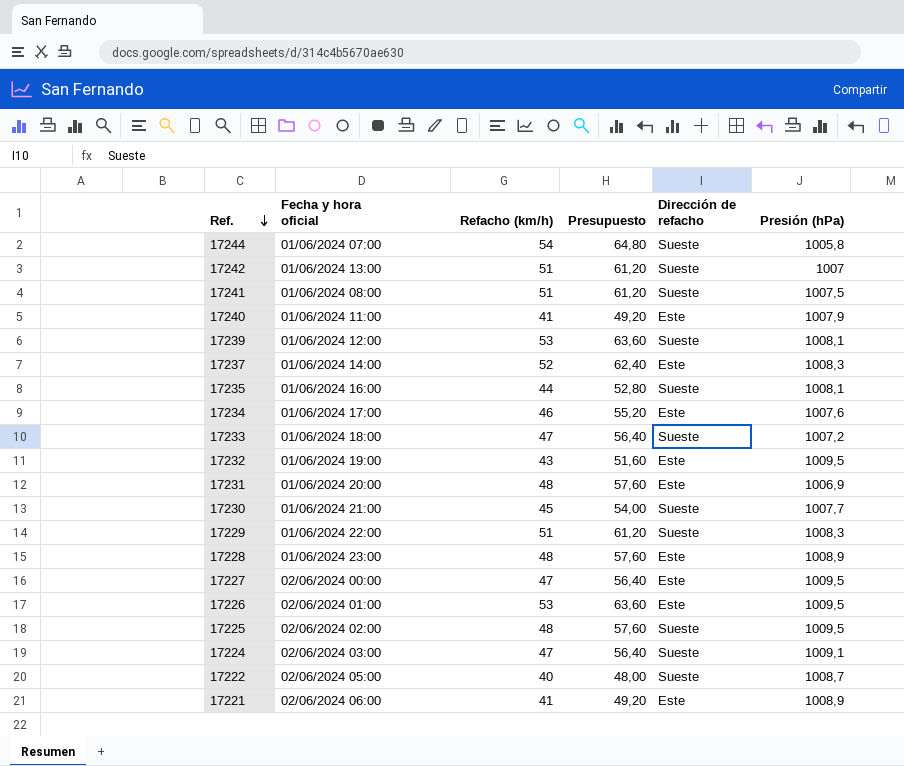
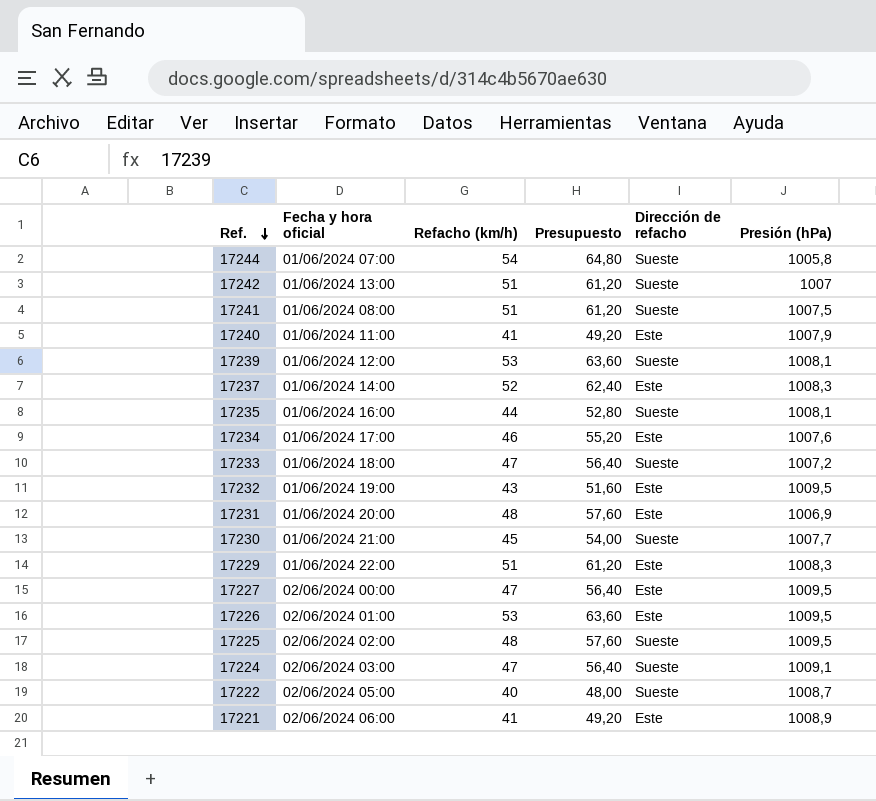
row 17228: 01/06/2024 23:00 | 48 | 57,60 | Este | 1008,9 -> none
17229 | Dirección de refacho: Sueste -> Este

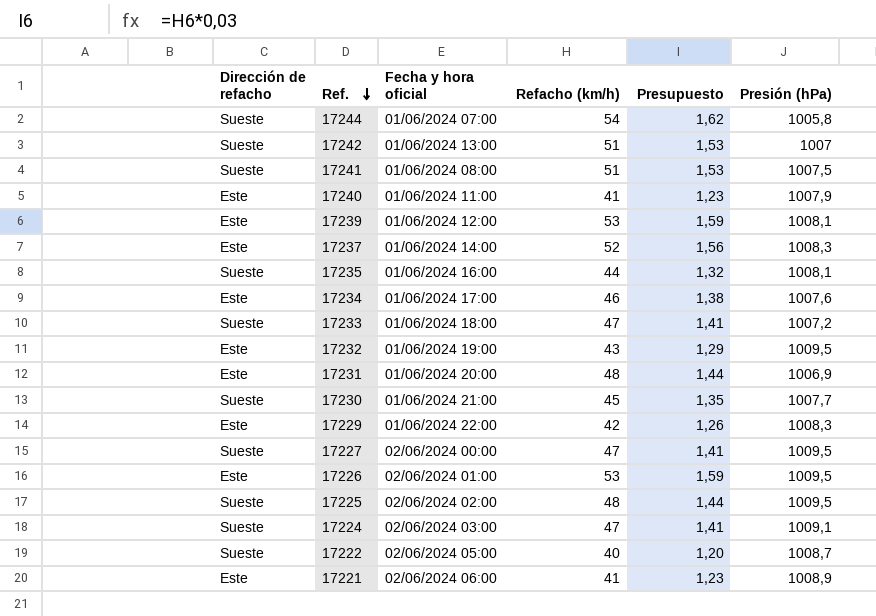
column Dirección de refacho | position: 5 -> 1
column Presupuesto | formula: [Refacho (km/h)] * 1,2 -> [Refacho (km/h)] * 0,03
17239 | Dirección de refacho: Sueste -> Este
17229 | Refacho (km/h): 51 -> 42
17227 | Dirección de refacho: Este -> Sueste

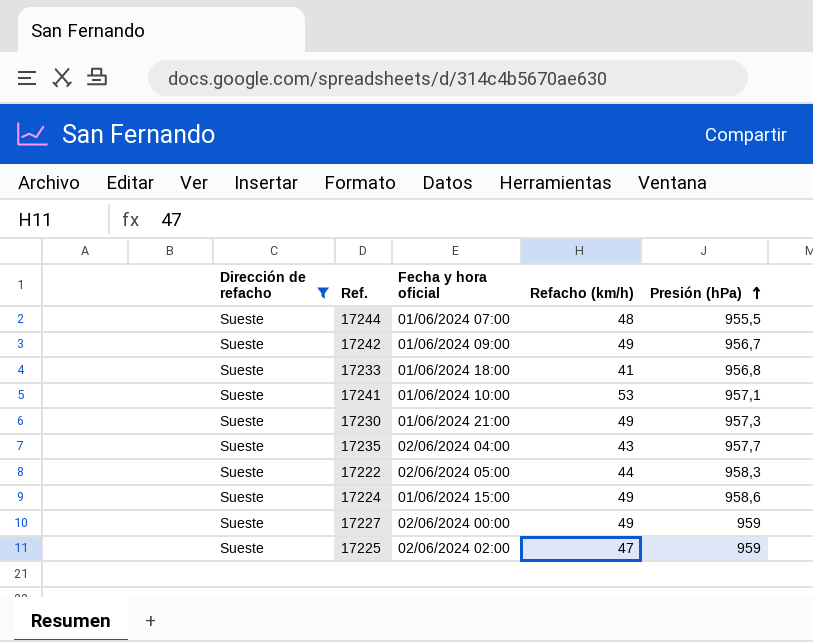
filter: none -> Dirección de refacho = Sueste
row order: Ref. descending -> Presión (hPa) ascending
column Presupuesto | formula: [Refacho (km/h)] * 0,03 -> none
17244 | Refacho (km/h): 54 -> 48
17244 | Presión (hPa): 1005,8 -> 955,5
17242 | Fecha y hora oficial: 01/06/2024 13:00 -> 01/06/2024 09:00
17242 | Refacho (km/h): 51 -> 49
17242 | Presión (hPa): 1007 -> 956,7
17233 | Refacho (km/h): 47 -> 41
17233 | Presión (hPa): 1007,2 -> 956,8
17241 | Fecha y hora oficial: 01/06/2024 08:00 -> 01/06/2024 10:00
17241 | Refacho (km/h): 51 -> 53
17241 | Presión (hPa): 1007,5 -> 957,1
17230 | Refacho (km/h): 45 -> 49
17230 | Presión (hPa): 1007,7 -> 957,3
17235 | Fecha y hora oficial: 01/06/2024 16:00 -> 02/06/2024 04:00
17235 | Refacho (km/h): 44 -> 43
17235 | Presión (hPa): 1008,1 -> 957,7
17222 | Refacho (km/h): 40 -> 44
17222 | Presión (hPa): 1008,7 -> 958,3
17224 | Fecha y hora oficial: 02/06/2024 03:00 -> 01/06/2024 15:00
17224 | Refacho (km/h): 47 -> 49
17224 | Presión (hPa): 1009,1 -> 958,6
17227 | Refacho (km/h): 47 -> 49
17227 | Presión (hPa): 1009,5 -> 959
17225 | Refacho (km/h): 48 -> 47
17225 | Presión (hPa): 1009,5 -> 959

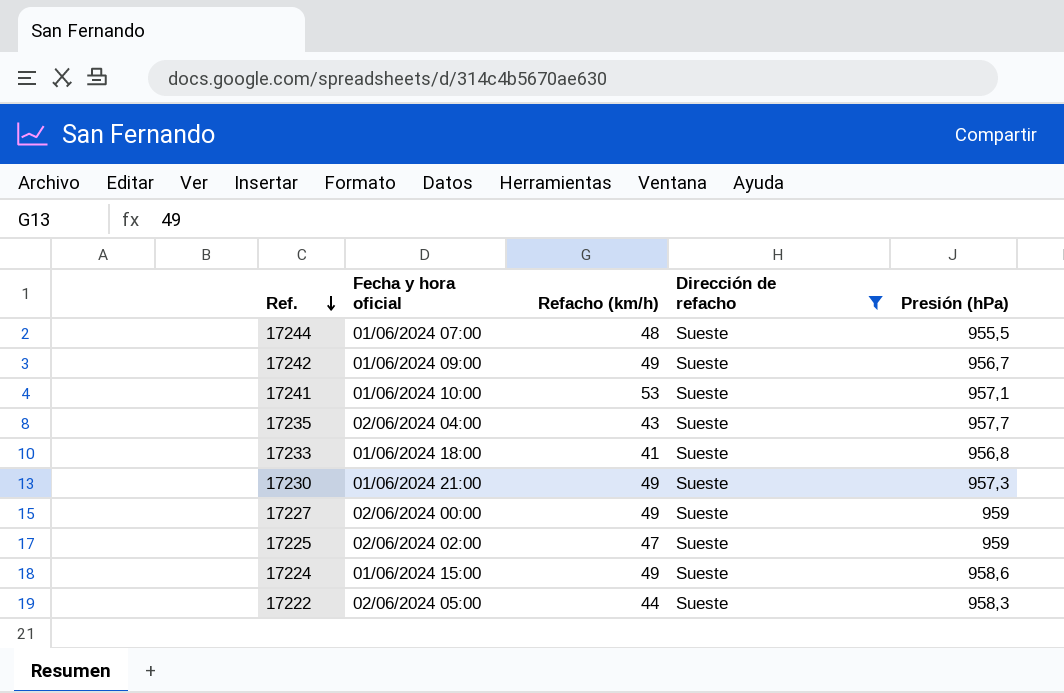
row order: Presión (hPa) ascending -> Ref. descending
column Dirección de refacho | position: 1 -> 4

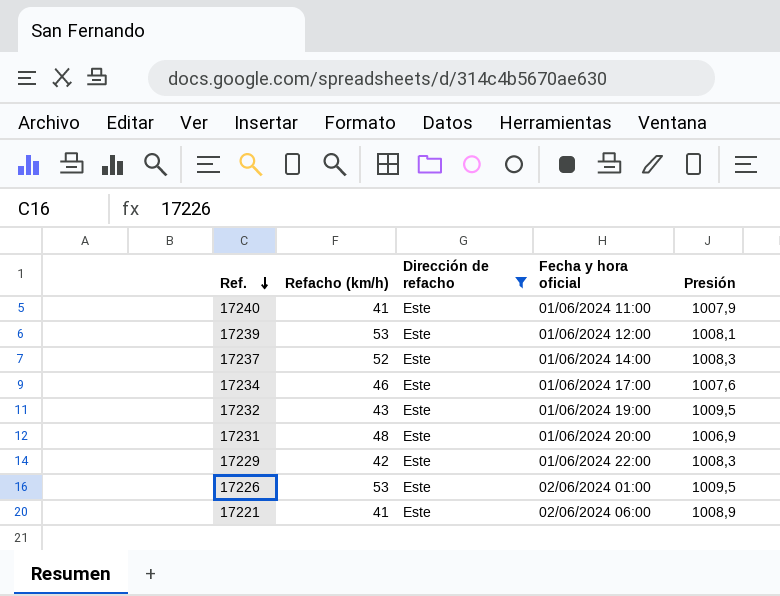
filter: Dirección de refacho = Sueste -> Dirección de refacho = Este
column Fecha y hora oficial | position: 2 -> 4
column name: Presión (hPa) -> Presión

